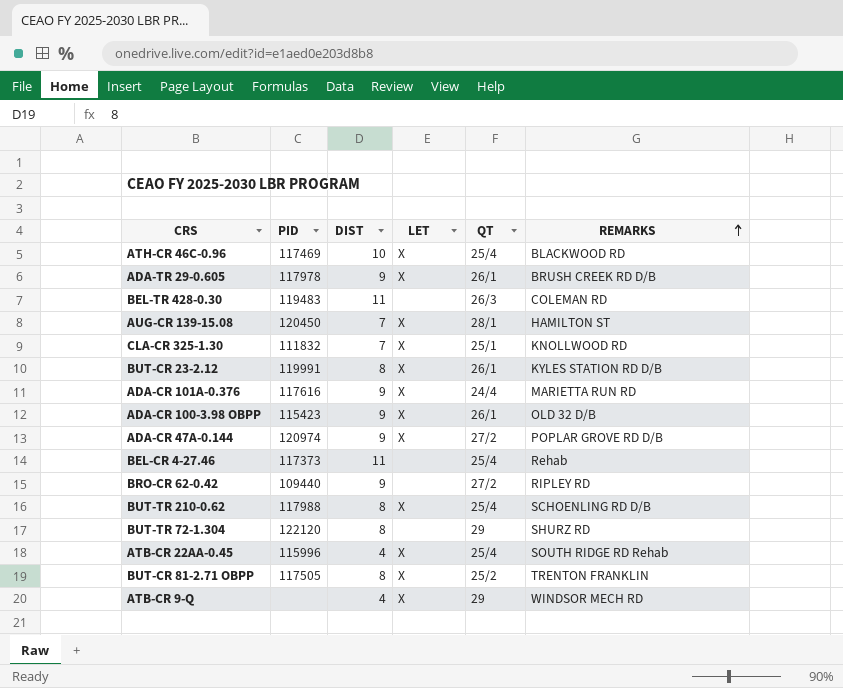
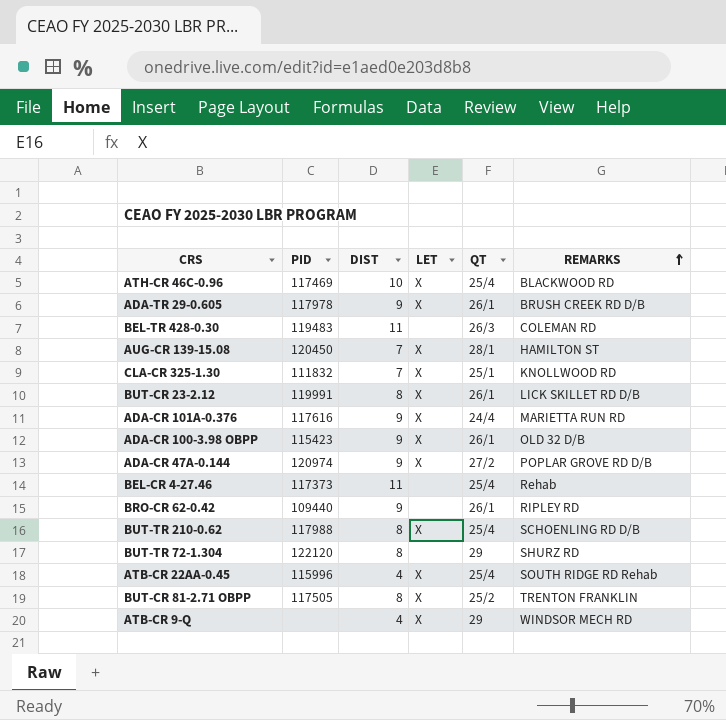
BUT-CR 23-2.12 | REMARKS: KYLES STATION RD D/B -> LICK SKILLET RD D/B
BRO-CR 62-0.42 | QT: 27/2 -> 26/1

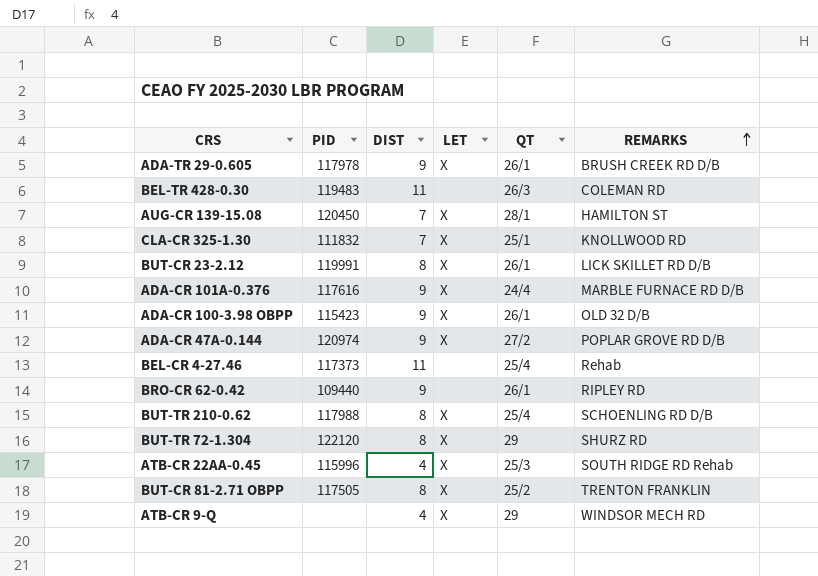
row ATH-CR 46C-0.96: 117469 | 10 | X | 25/4 | BLACKWOOD RD -> none
ADA-CR 101A-0.376 | REMARKS: MARIETTA RUN RD -> MARBLE FURNACE RD D/B
BUT-TR 72-1.304 | LET: none -> X
ATB-CR 22AA-0.45 | QT: 25/4 -> 25/3

